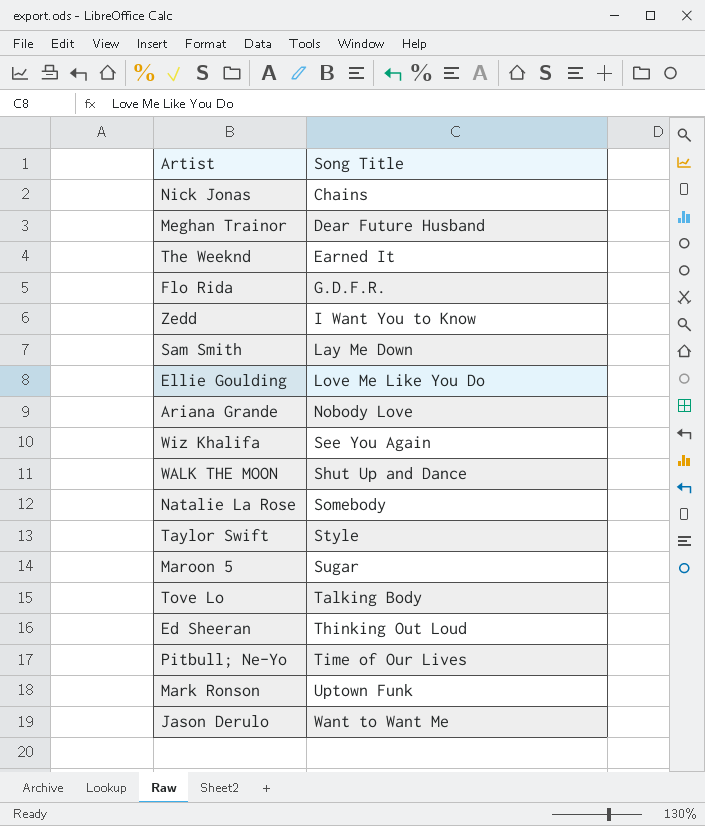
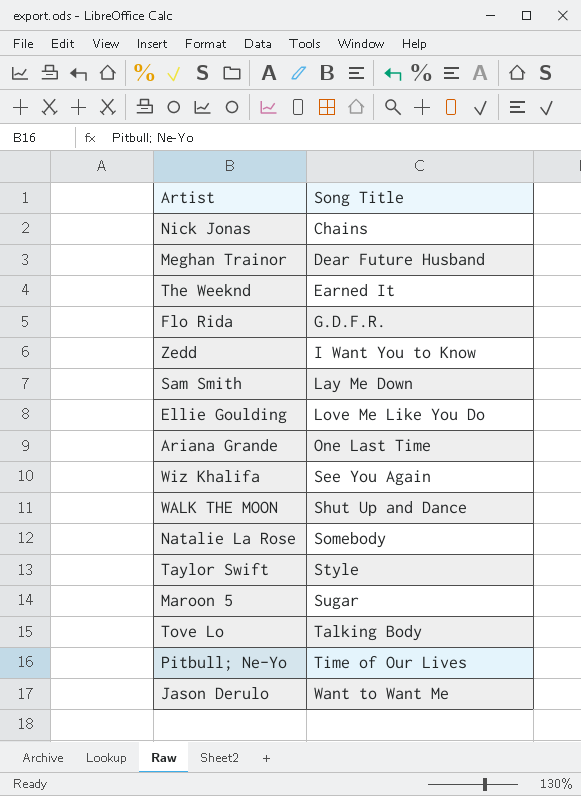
row Ed Sheeran: Thinking Out Loud -> none
row Mark Ronson: Uptown Funk -> none
Ariana Grande | Song Title: Nobody Love -> One Last Time

